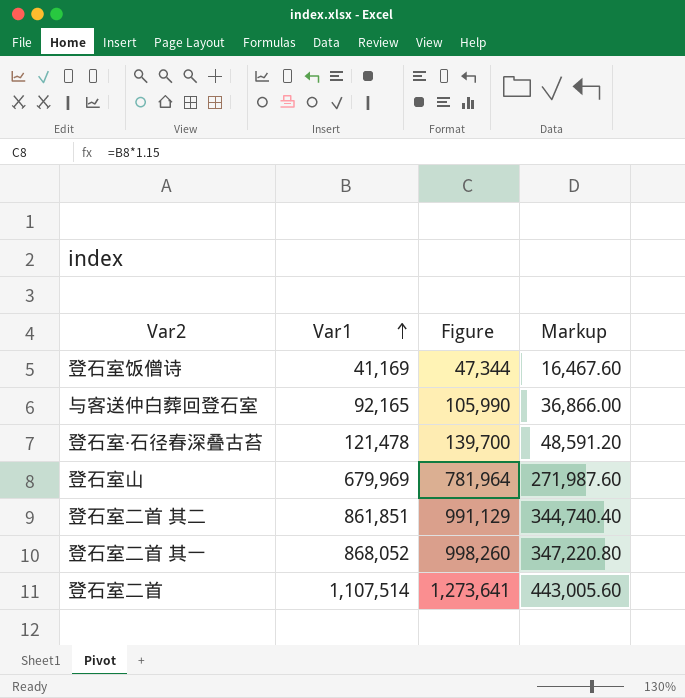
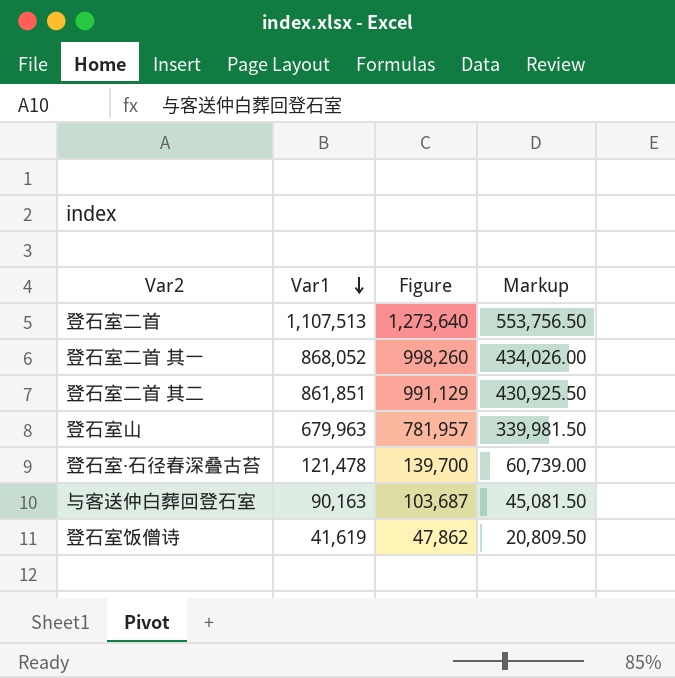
row order: Var1 ascending -> Var1 descending
column Markup | formula: [Var1] * 0.4 -> [Var1] * 0.5
登石室二首 | Var1: 1,107,514 -> 1,107,513
登石室二首 | Figure: 1,273,641 -> 1,273,640
登石室山 | Var1: 679,969 -> 679,963
登石室山 | Figure: 781,964 -> 781,957
与客送仲白葬回登石室 | Var1: 92,165 -> 90,163
与客送仲白葬回登石室 | Figure: 105,990 -> 103,687
登石室饭僧诗 | Var1: 41,169 -> 41,619
登石室饭僧诗 | Figure: 47,344 -> 47,862

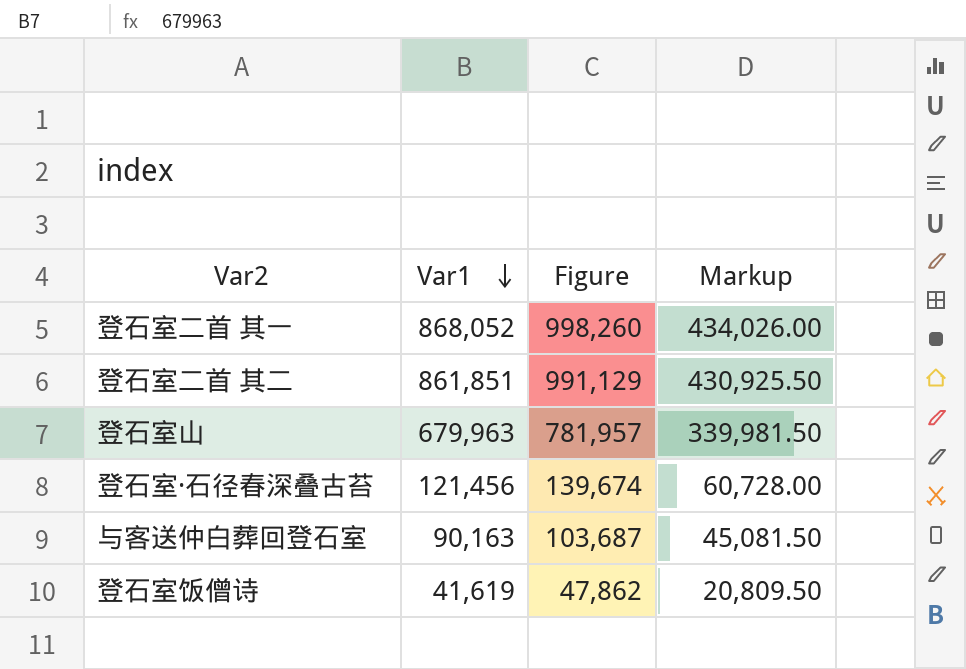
row 登石室二首: 1,107,513 | 1,273,640 | 553,756.50 -> none
登石室·石径春深叠古苔 | Var1: 121,478 -> 121,456
登石室·石径春深叠古苔 | Figure: 139,700 -> 139,674
登石室·石径春深叠古苔 | Markup: 60,739.00 -> 60,728.00

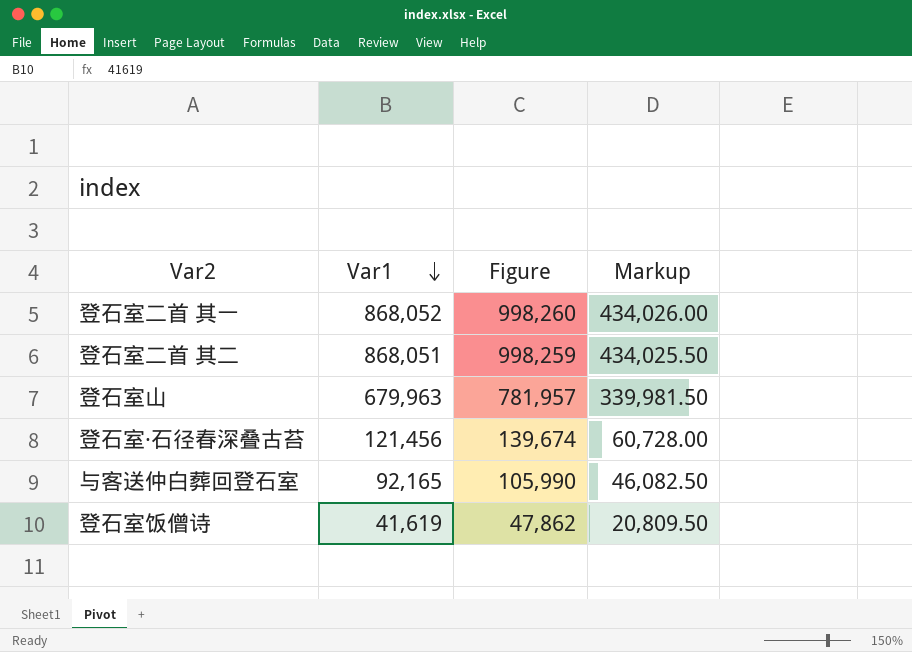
登石室二首 其二 | Var1: 861,851 -> 868,051
登石室二首 其二 | Figure: 991,129 -> 998,259
登石室二首 其二 | Markup: 430,925.50 -> 434,025.50
与客送仲白葬回登石室 | Var1: 90,163 -> 92,165
与客送仲白葬回登石室 | Figure: 103,687 -> 105,990
与客送仲白葬回登石室 | Markup: 45,081.50 -> 46,082.50

